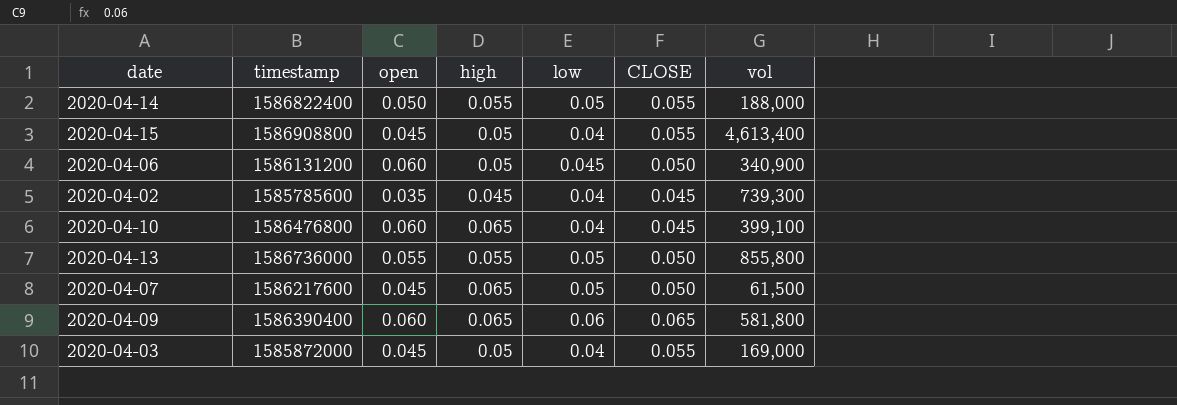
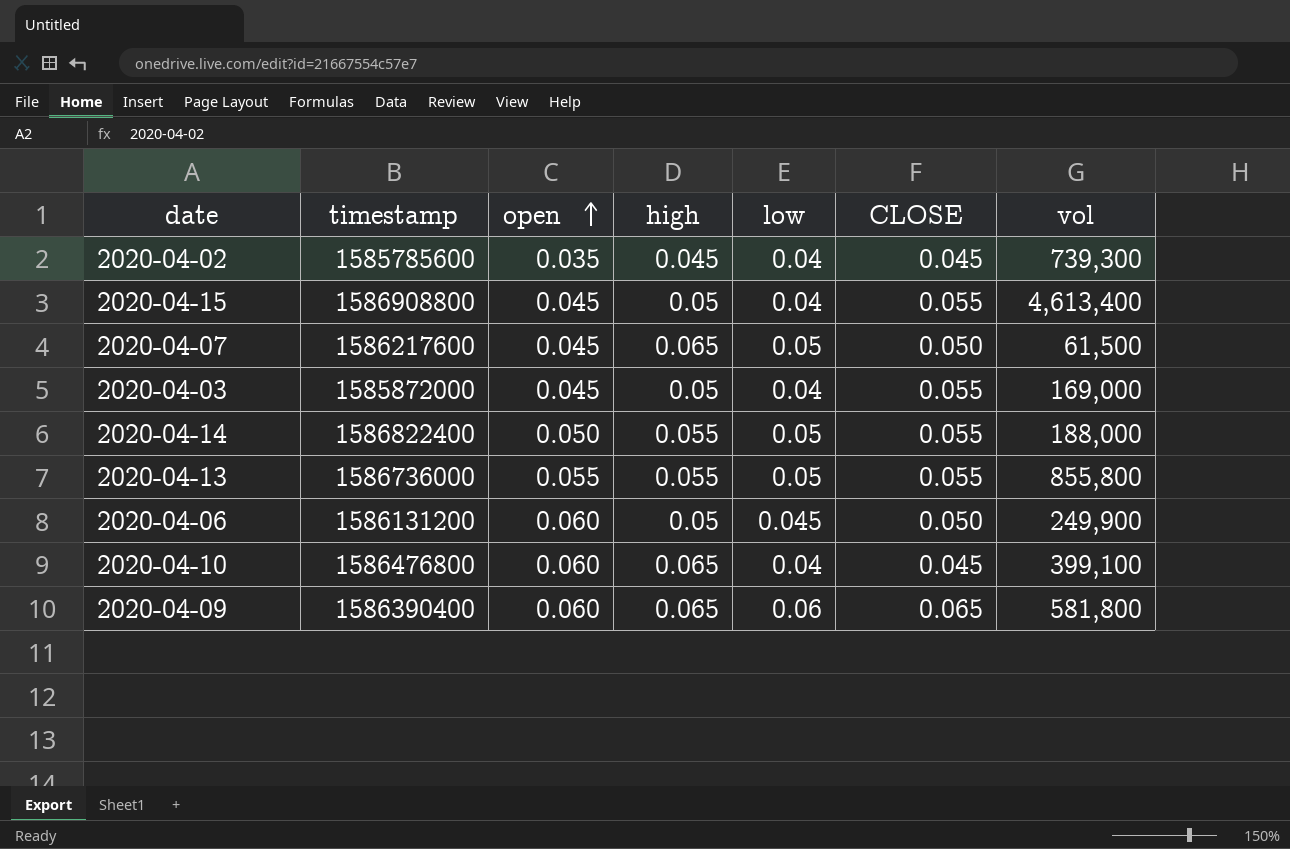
row order: none -> open ascending
2020-04-13 | CLOSE: 0.050 -> 0.055
2020-04-06 | vol: 340,900 -> 249,900

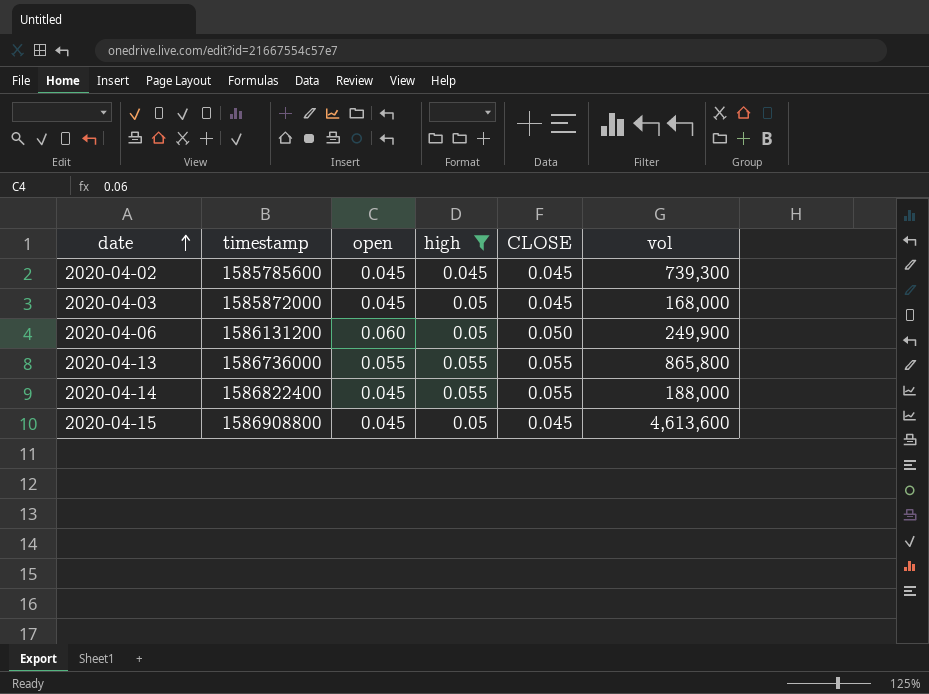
filter: none -> high != 0.065
row order: open ascending -> date ascending
column low | position: 5 -> none
2020-04-02 | open: 0.035 -> 0.045
2020-04-03 | CLOSE: 0.055 -> 0.045
2020-04-03 | vol: 169,000 -> 168,000
2020-04-13 | vol: 855,800 -> 865,800
2020-04-14 | open: 0.050 -> 0.045
2020-04-15 | CLOSE: 0.055 -> 0.045
2020-04-15 | vol: 4,613,400 -> 4,613,600

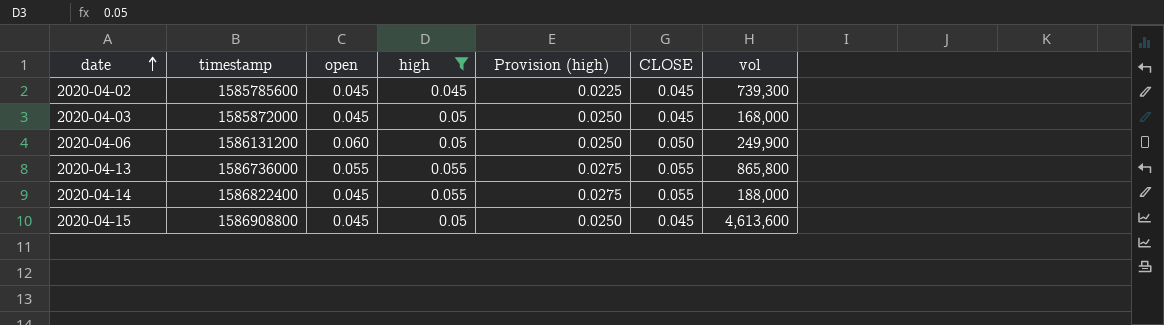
column Provision (high) | formula: none -> [high] * 0.5

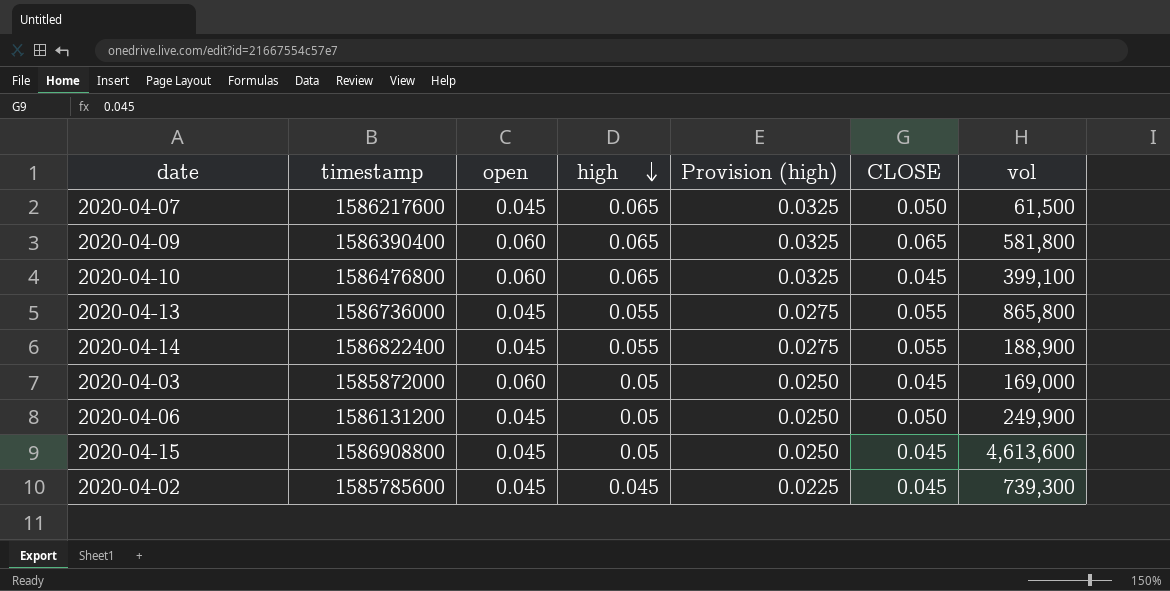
filter: high != 0.065 -> none
row order: date ascending -> high descending
2020-04-13 | open: 0.055 -> 0.045
2020-04-14 | vol: 188,000 -> 188,900
2020-04-03 | open: 0.045 -> 0.060
2020-04-03 | vol: 168,000 -> 169,000
2020-04-06 | open: 0.060 -> 0.045

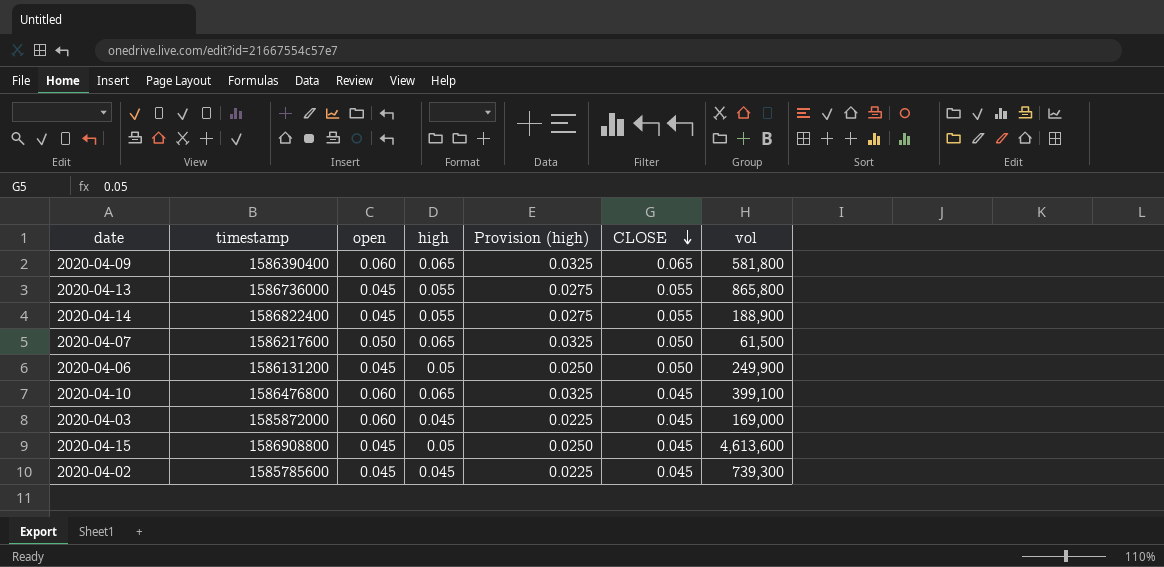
row order: high descending -> CLOSE descending
2020-04-07 | open: 0.045 -> 0.050
2020-04-03 | high: 0.05 -> 0.045
2020-04-03 | Provision (high): 0.0250 -> 0.0225

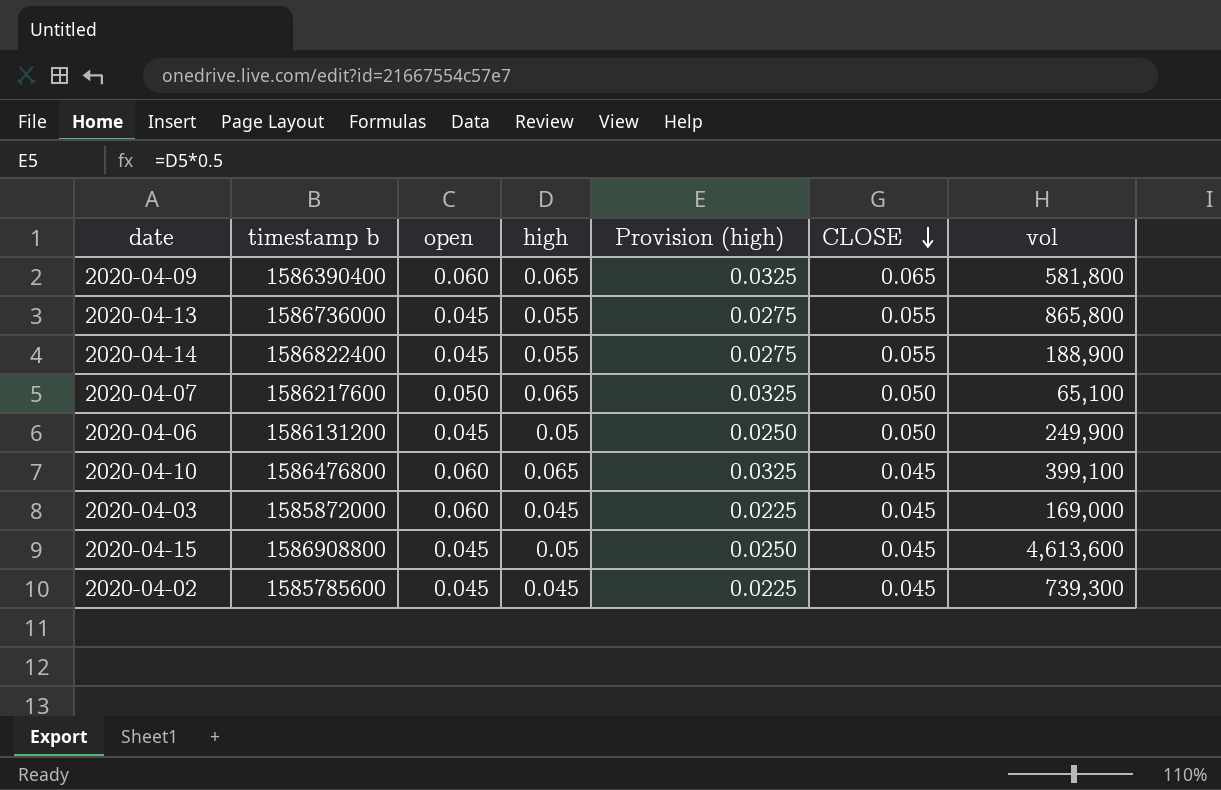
column name: timestamp -> timestamp b
2020-04-07 | vol: 61,500 -> 65,100

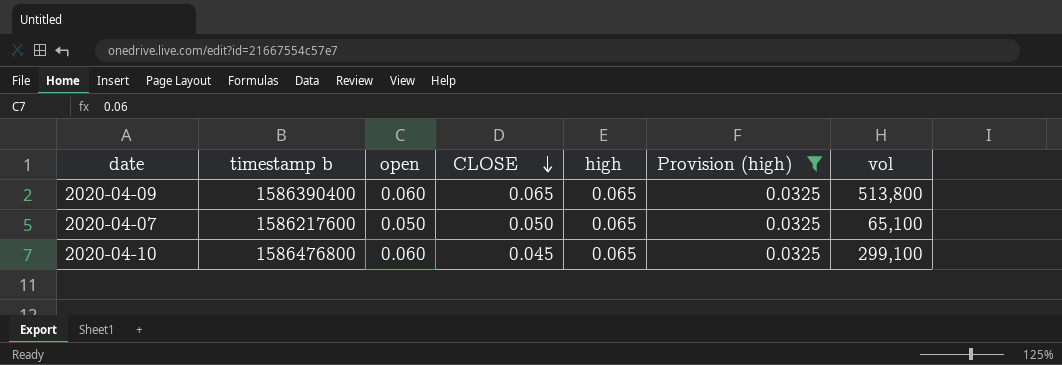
filter: none -> Provision (high) = 0.0325
column CLOSE | position: 6 -> 4
2020-04-09 | vol: 581,800 -> 513,800
2020-04-10 | vol: 399,100 -> 299,100

